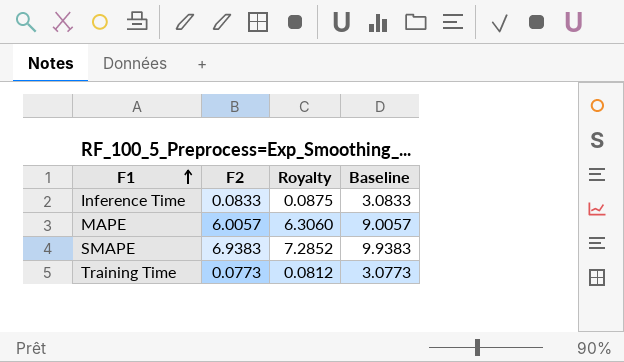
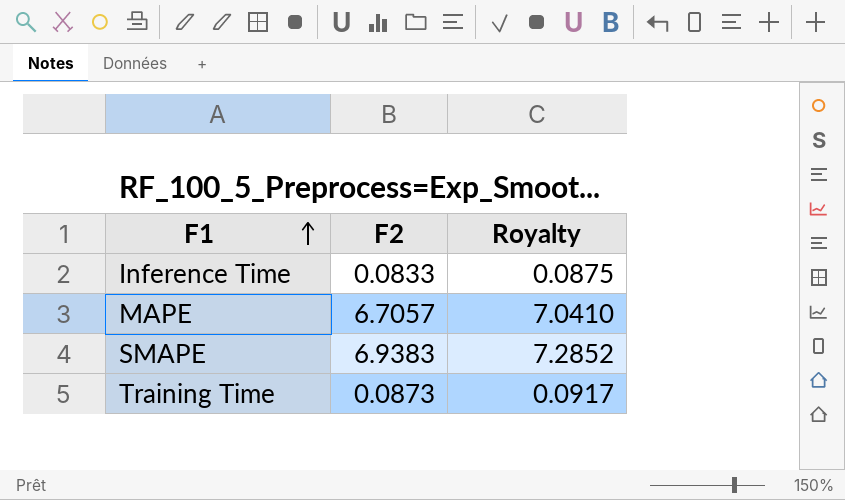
column Baseline | formula: [F2] + 3 -> none
MAPE | F2: 6.0057 -> 6.7057
MAPE | Royalty: 6.3060 -> 7.0410
Training Time | F2: 0.0773 -> 0.0873
Training Time | Royalty: 0.0812 -> 0.0917

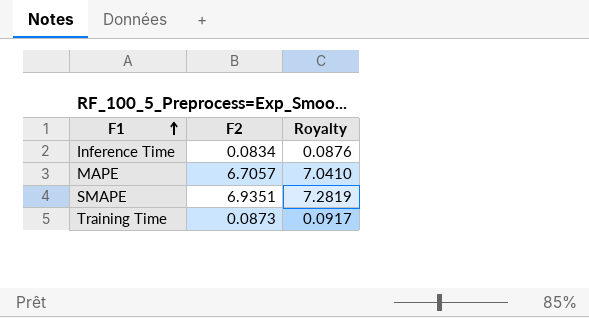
Inference Time | F2: 0.0833 -> 0.0834
Inference Time | Royalty: 0.0875 -> 0.0876
SMAPE | F2: 6.9383 -> 6.9351
SMAPE | Royalty: 7.2852 -> 7.2819

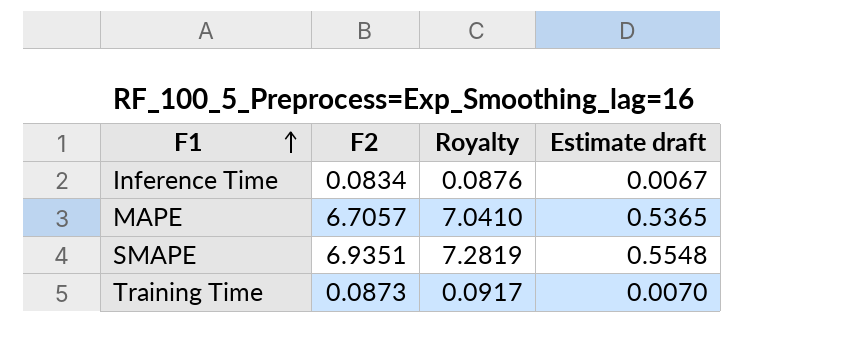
column Estimate draft | formula: none -> [F2] * 0.08

